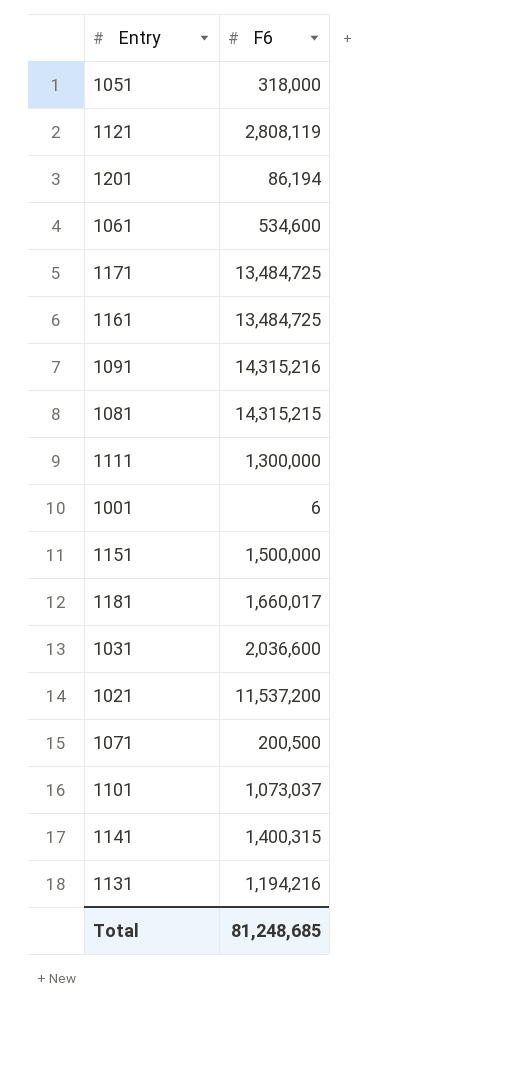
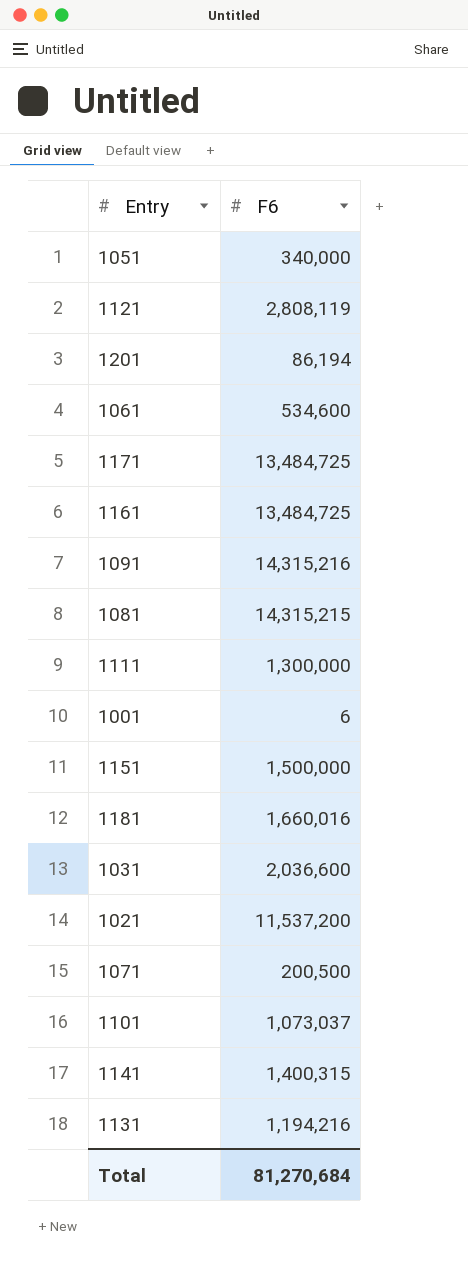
1051 | F6: 318,000 -> 340,000
1181 | F6: 1,660,017 -> 1,660,016
Total | F6: 81,248,685 -> 81,270,684

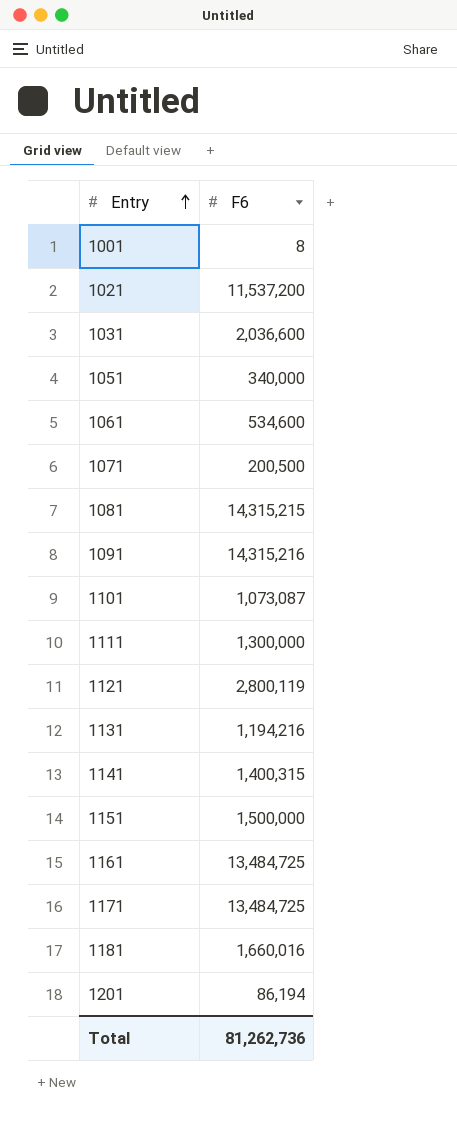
row order: none -> Entry ascending
1001 | F6: 6 -> 8
1101 | F6: 1,073,037 -> 1,073,087
1121 | F6: 2,808,119 -> 2,800,119
Total | F6: 81,270,684 -> 81,262,736

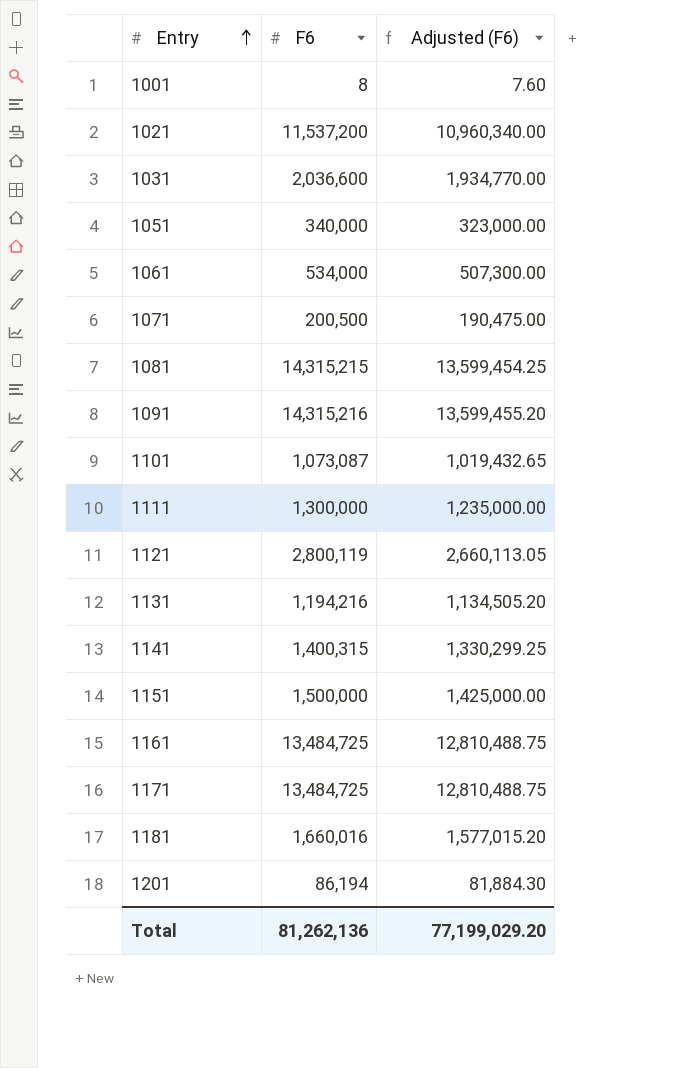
column Adjusted (F6) | formula: none -> [F6] * 0.95
1061 | F6: 534,600 -> 534,000
Total | F6: 81,262,736 -> 81,262,136

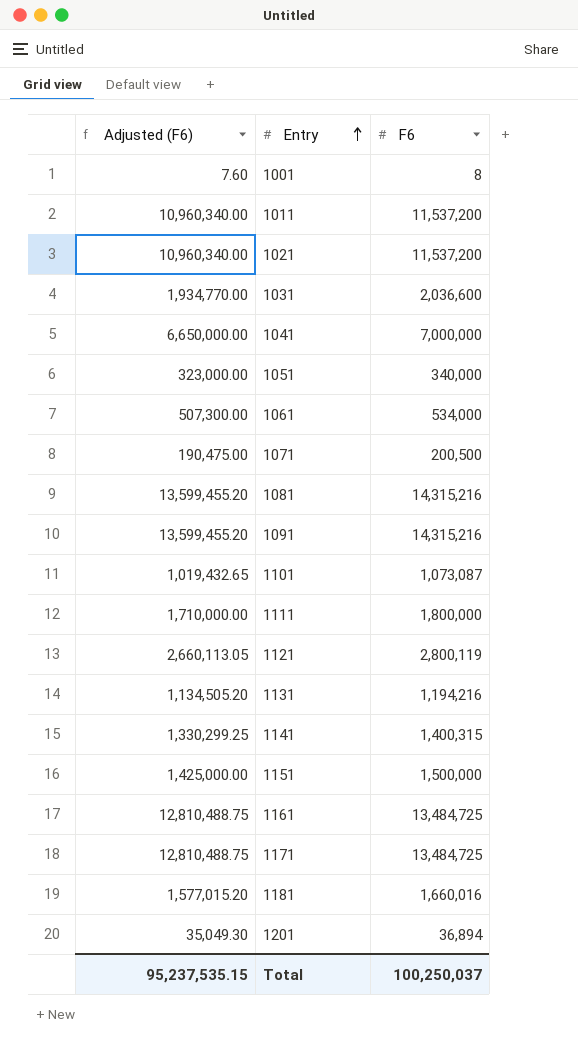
column Adjusted (F6) | position: 3 -> 1
row 1011: none -> 10,960,340.00 | 11,537,200
row 1041: none -> 6,650,000.00 | 7,000,000
1081 | Adjusted (F6): 13,599,454.25 -> 13,599,455.20
1081 | F6: 14,315,215 -> 14,315,216
1111 | Adjusted (F6): 1,235,000.00 -> 1,710,000.00
1111 | F6: 1,300,000 -> 1,800,000
1201 | Adjusted (F6): 81,884.30 -> 35,049.30
1201 | F6: 86,194 -> 36,894
Total | Adjusted (F6): 77,199,029.20 -> 95,237,535.15
Total | F6: 81,262,136 -> 100,250,037

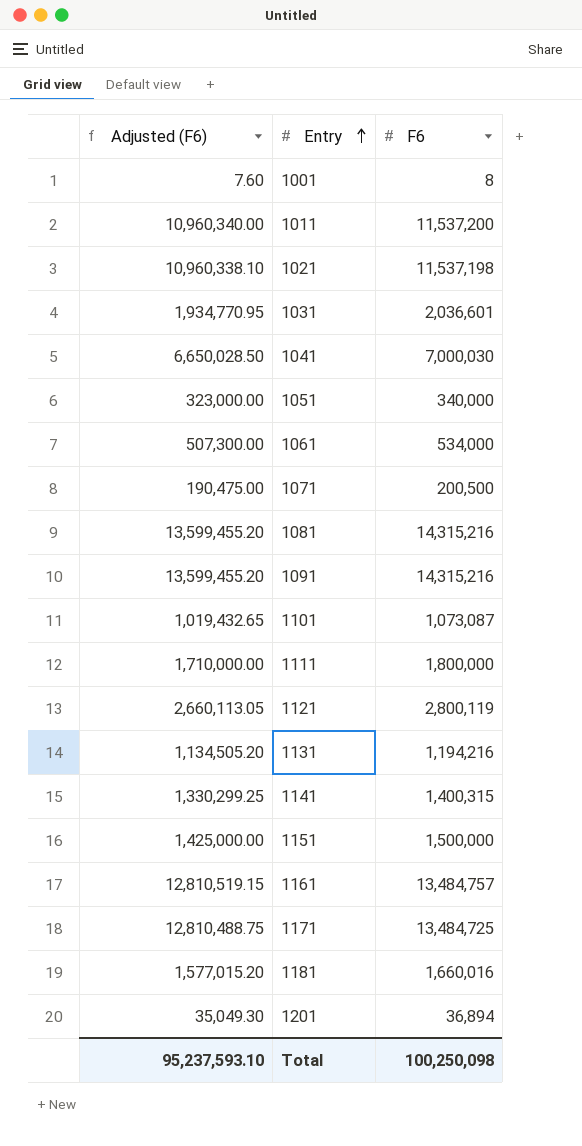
1021 | Adjusted (F6): 10,960,340.00 -> 10,960,338.10
1021 | F6: 11,537,200 -> 11,537,198
1031 | Adjusted (F6): 1,934,770.00 -> 1,934,770.95
1031 | F6: 2,036,600 -> 2,036,601
1041 | Adjusted (F6): 6,650,000.00 -> 6,650,028.50
1041 | F6: 7,000,000 -> 7,000,030
1161 | Adjusted (F6): 12,810,488.75 -> 12,810,519.15
1161 | F6: 13,484,725 -> 13,484,757
Total | Adjusted (F6): 95,237,535.15 -> 95,237,593.10
Total | F6: 100,250,037 -> 100,250,098

